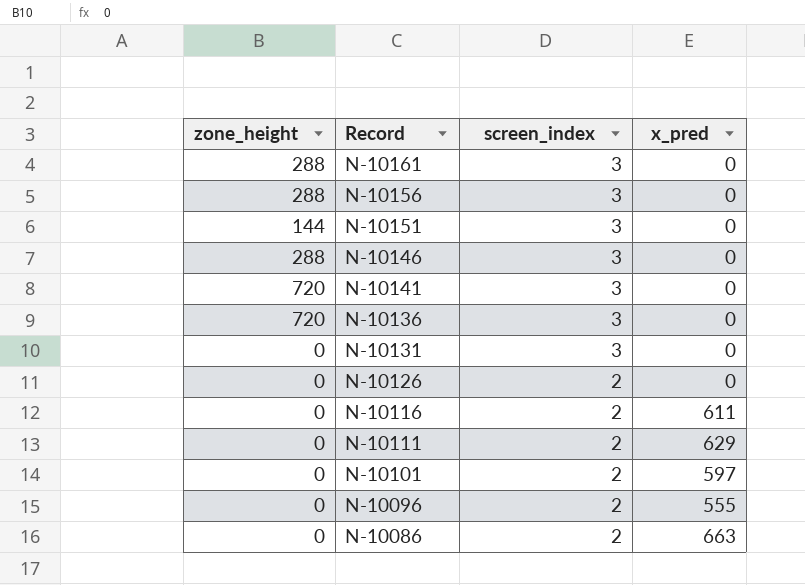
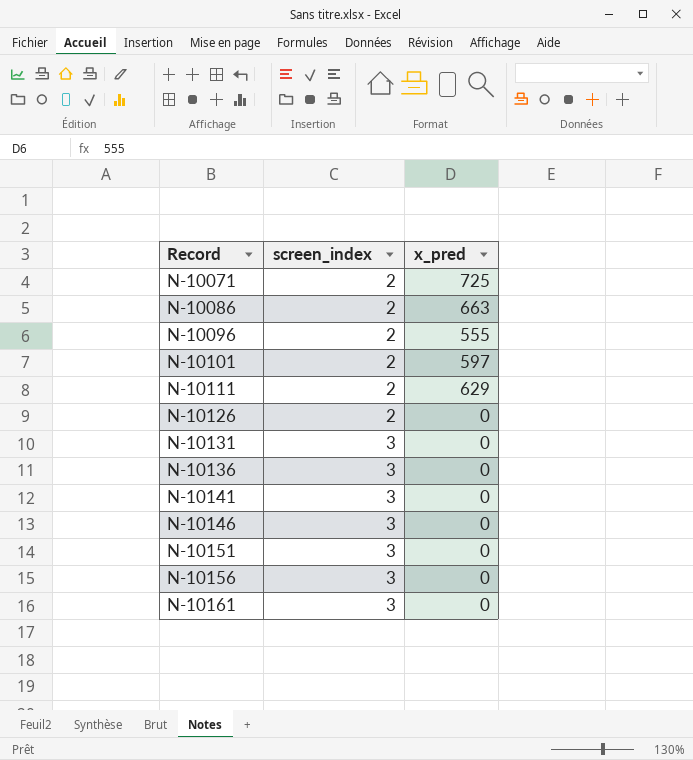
row order: Record descending -> Record ascending
column zone_height | position: 1 -> none
row N-10116: 0 | 2 | 611 -> none
row N-10071: none -> 2 | 725

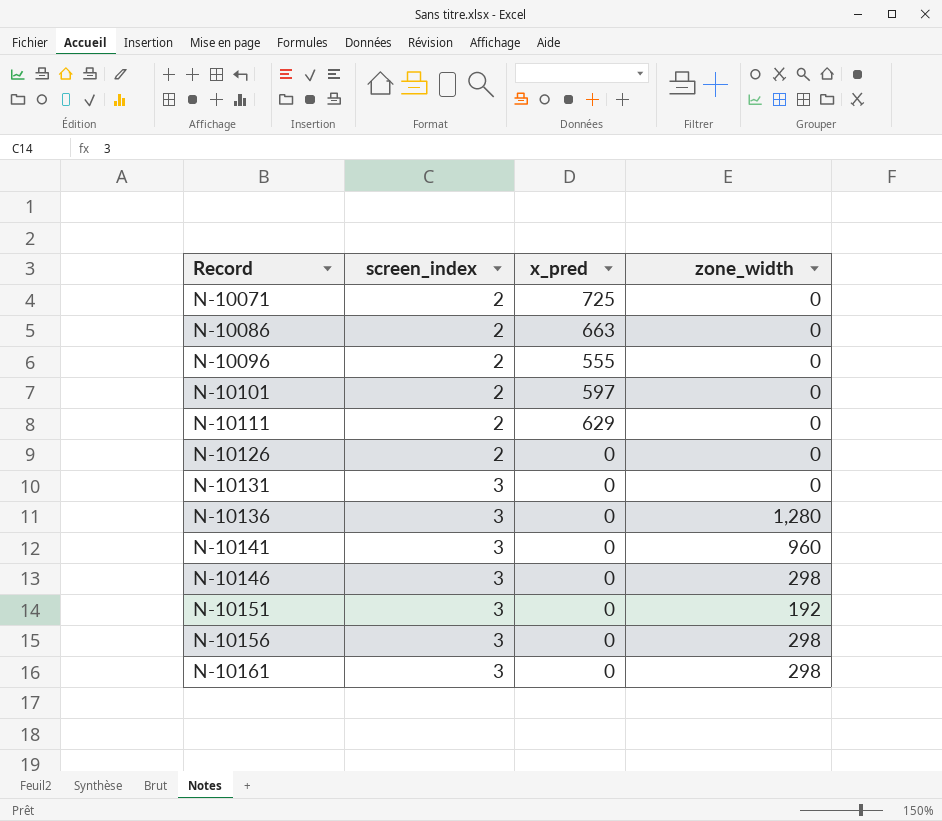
column zone_width | position: none -> 4

